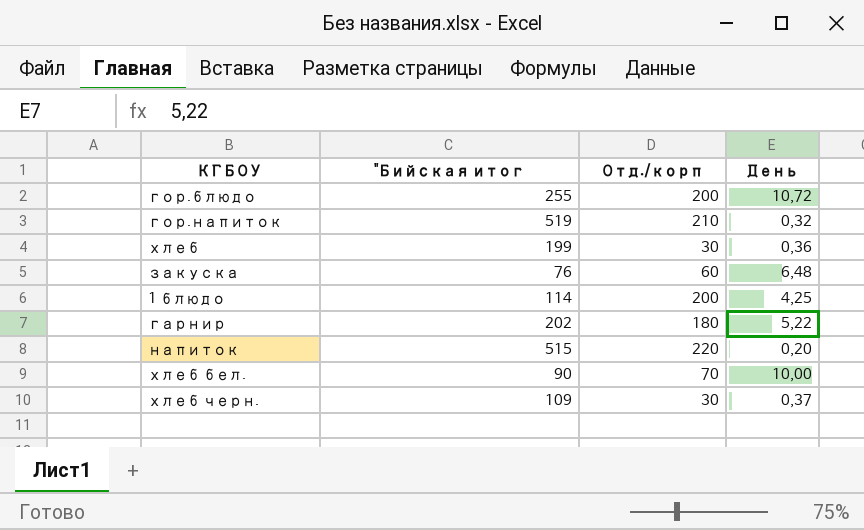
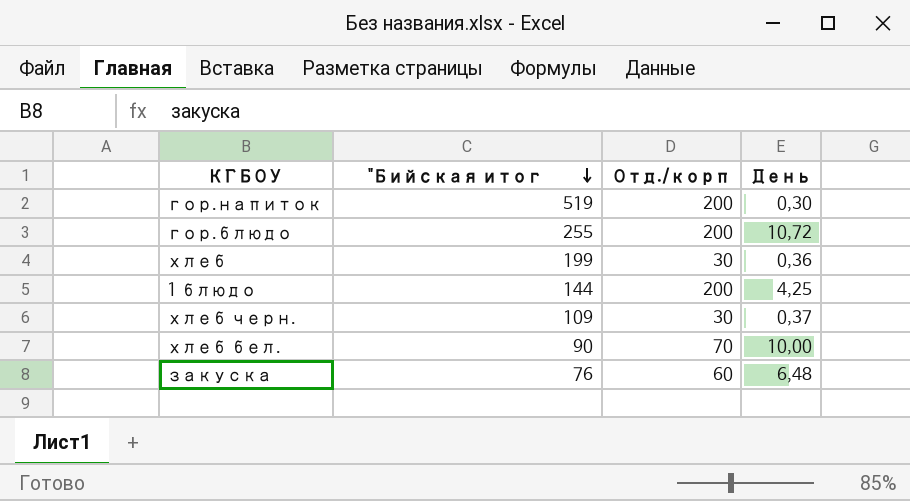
row order: none -> "Бийская итог descending
row гарнир: 202 | 180 | 5,22 -> none
row напиток: 515 | 220 | 0,20 -> none
гор.напиток | Отд./корп: 210 -> 200
гор.напиток | День: 0,32 -> 0,30
1 блюдо | "Бийская итог: 114 -> 144

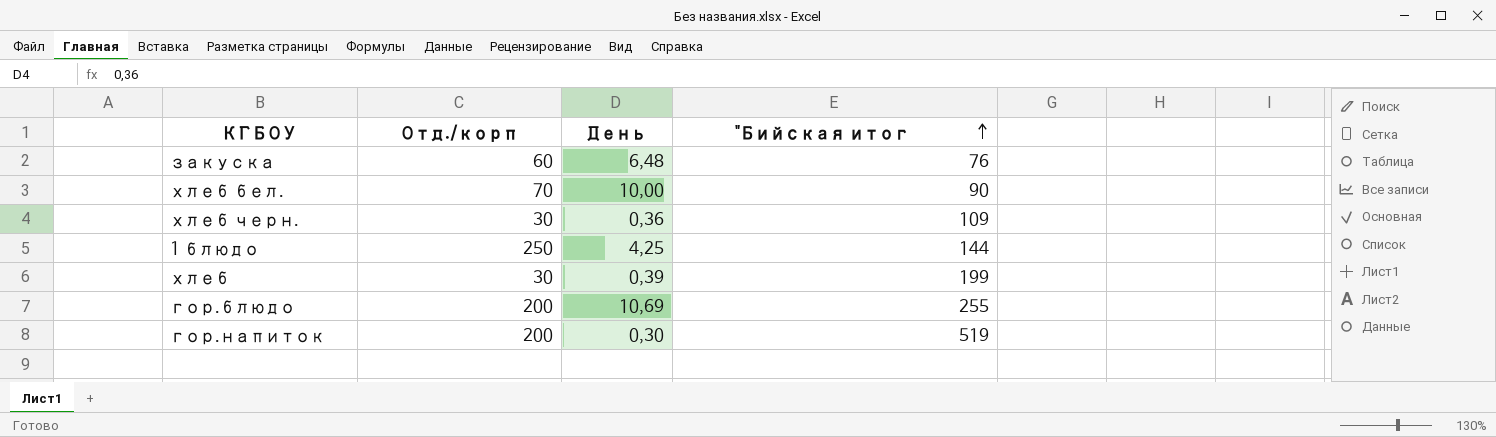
row order: "Бийская итог descending -> "Бийская итог ascending
column "Бийская итог | position: 2 -> 4
хлеб черн. | День: 0,37 -> 0,36
1 блюдо | Отд./корп: 200 -> 250
хлеб | День: 0,36 -> 0,39
гор.блюдо | День: 10,72 -> 10,69

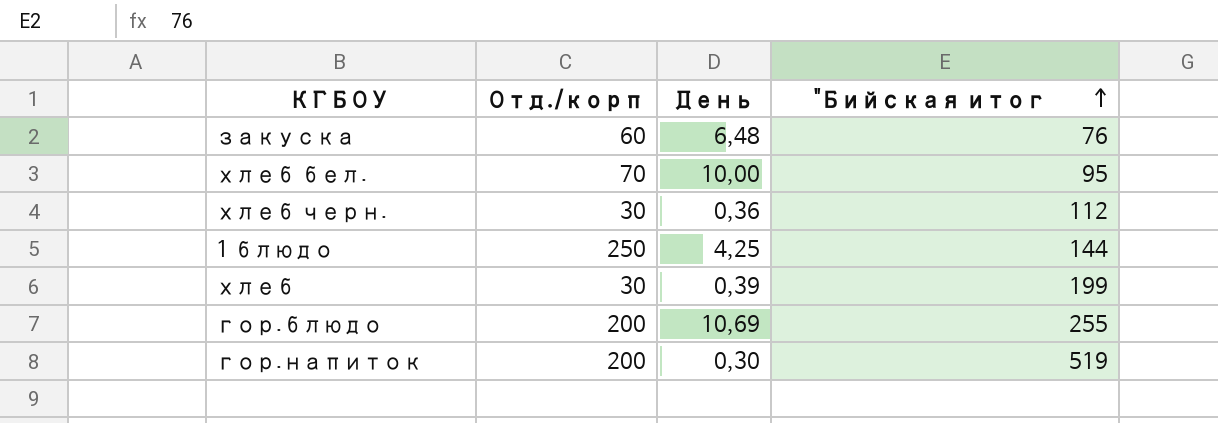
хлеб бел. | "Бийская итог: 90 -> 95
хлеб черн. | "Бийская итог: 109 -> 112

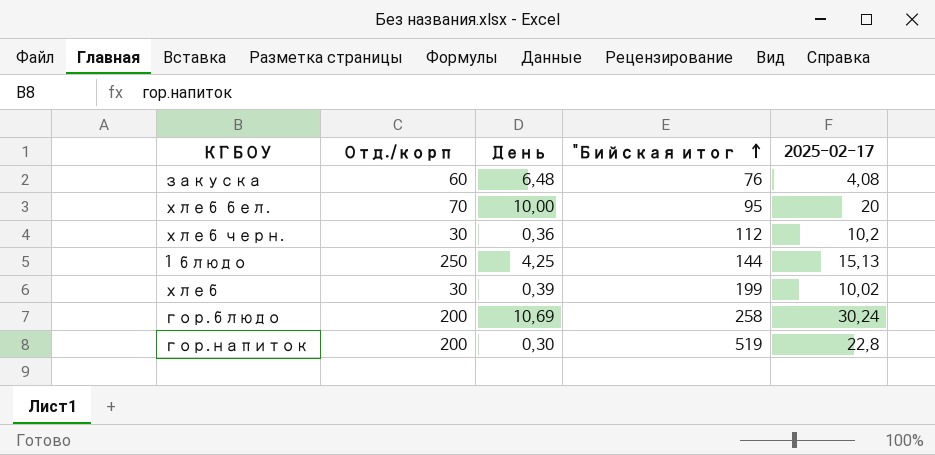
column 2025-02-17 | position: none -> 5
гор.блюдо | "Бийская итог: 255 -> 258

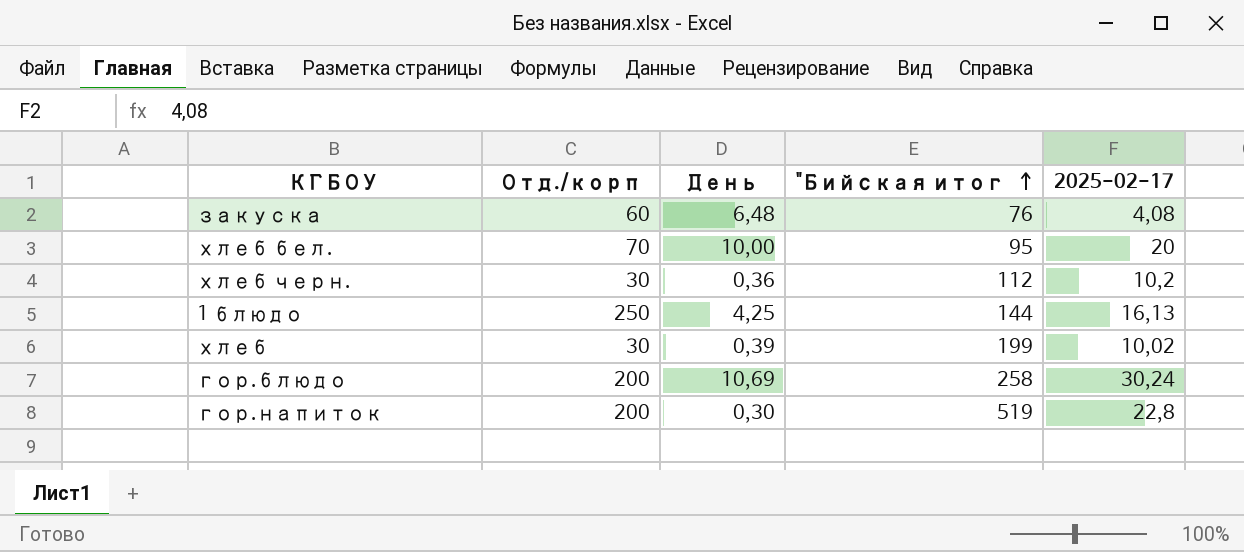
1 блюдо | 2025-02-17: 15,13 -> 16,13

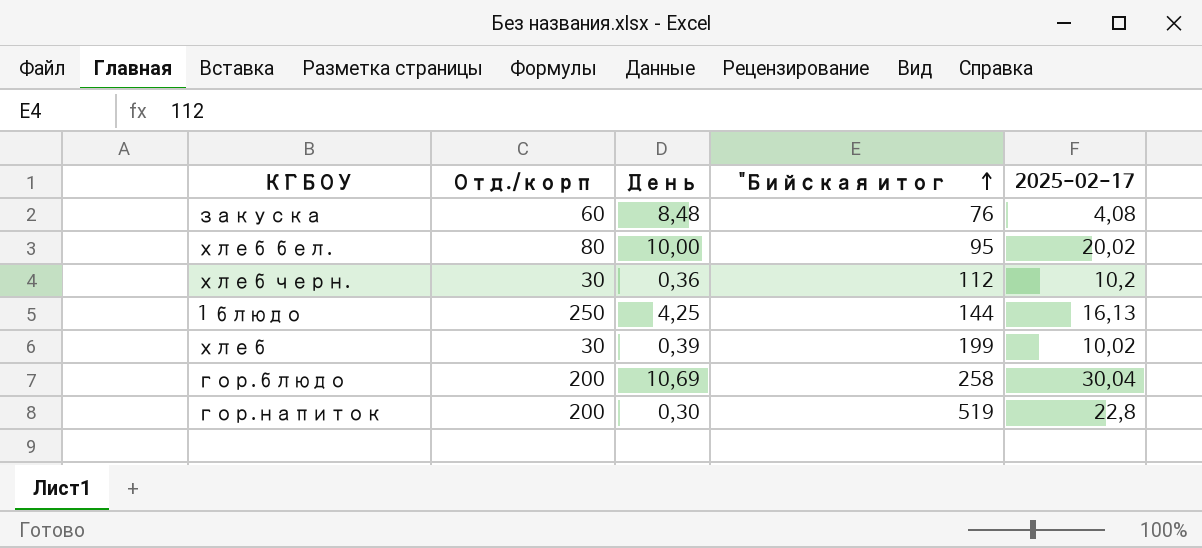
закуска | День: 6,48 -> 8,48
хлеб бел. | Отд./корп: 70 -> 80
хлеб бел. | 2025-02-17: 20 -> 20,02
гор.блюдо | 2025-02-17: 30,24 -> 30,04

